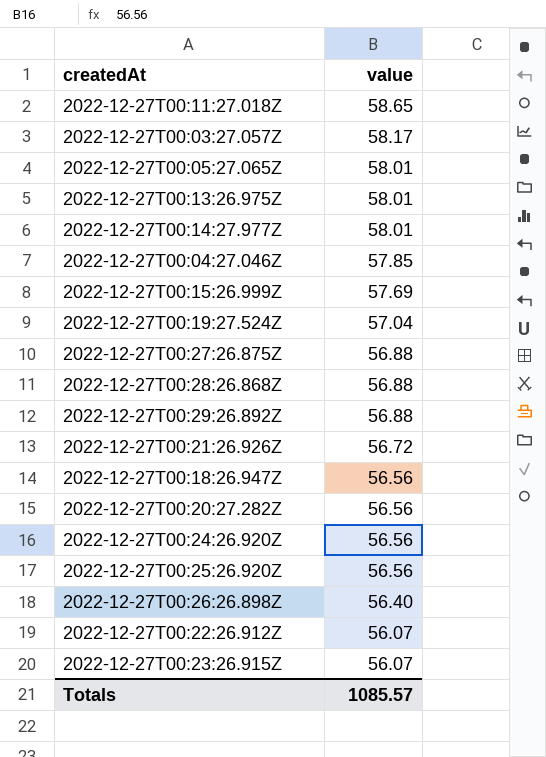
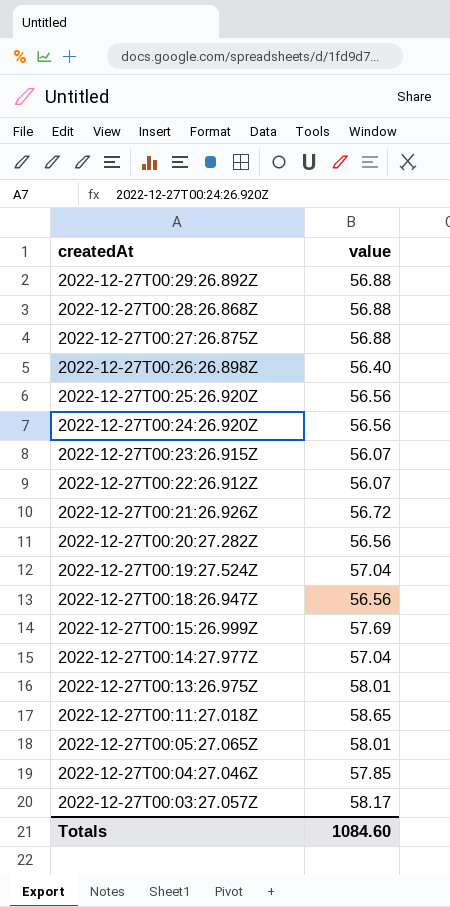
row order: value descending -> createdAt descending
2022-12-27T00:14:27.977Z | value: 58.01 -> 57.04
Totals | value: 1085.57 -> 1084.60

